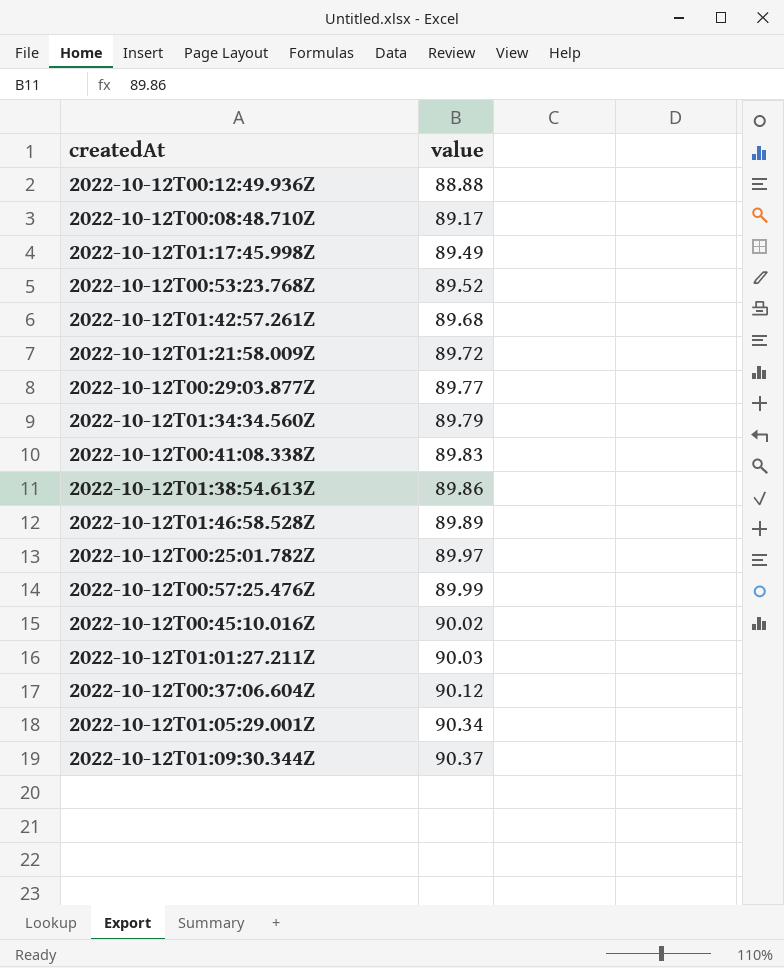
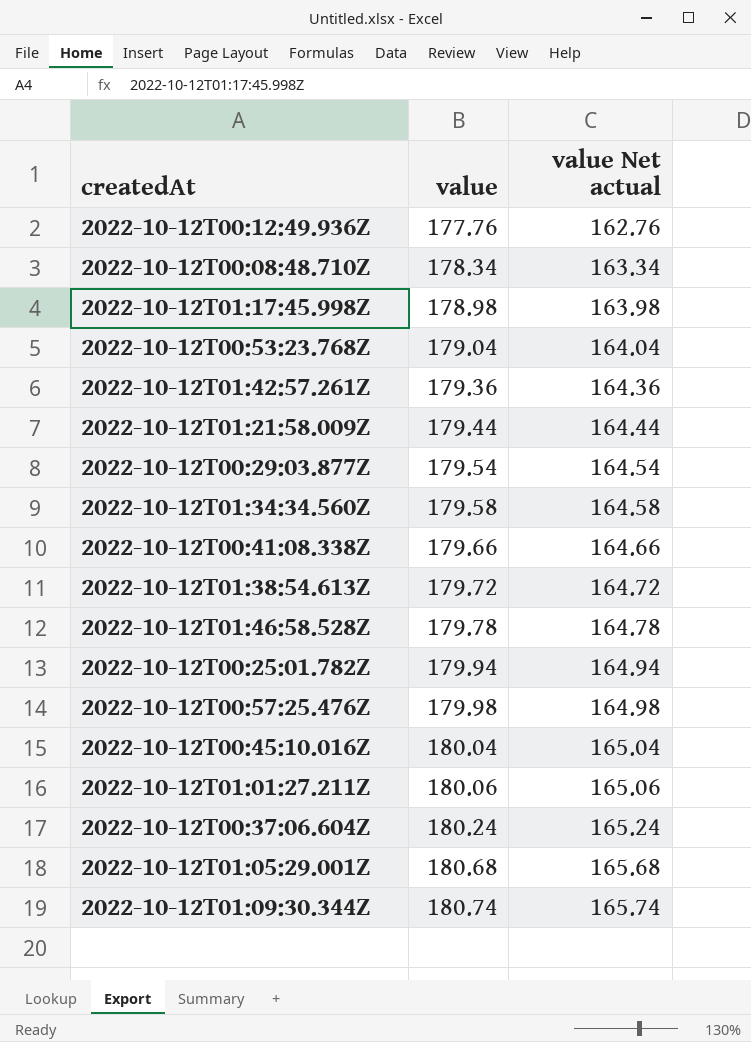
column value Net actual | formula: none -> [value] - 15
2022-10-12T00:12:49.936Z | value: 88.88 -> 177.76
2022-10-12T00:08:48.710Z | value: 89.17 -> 178.34
2022-10-12T01:17:45.998Z | value: 89.49 -> 178.98
2022-10-12T00:53:23.768Z | value: 89.52 -> 179.04
2022-10-12T01:42:57.261Z | value: 89.68 -> 179.36
2022-10-12T01:21:58.009Z | value: 89.72 -> 179.44
2022-10-12T00:29:03.877Z | value: 89.77 -> 179.54
2022-10-12T01:34:34.560Z | value: 89.79 -> 179.58
2022-10-12T00:41:08.338Z | value: 89.83 -> 179.66
2022-10-12T01:38:54.613Z | value: 89.86 -> 179.72
2022-10-12T01:46:58.528Z | value: 89.89 -> 179.78
2022-10-12T00:25:01.782Z | value: 89.97 -> 179.94
2022-10-12T00:57:25.476Z | value: 89.99 -> 179.98
2022-10-12T00:45:10.016Z | value: 90.02 -> 180.04
2022-10-12T01:01:27.211Z | value: 90.03 -> 180.06
2022-10-12T00:37:06.604Z | value: 90.12 -> 180.24
2022-10-12T01:05:29.001Z | value: 90.34 -> 180.68
2022-10-12T01:09:30.344Z | value: 90.37 -> 180.74

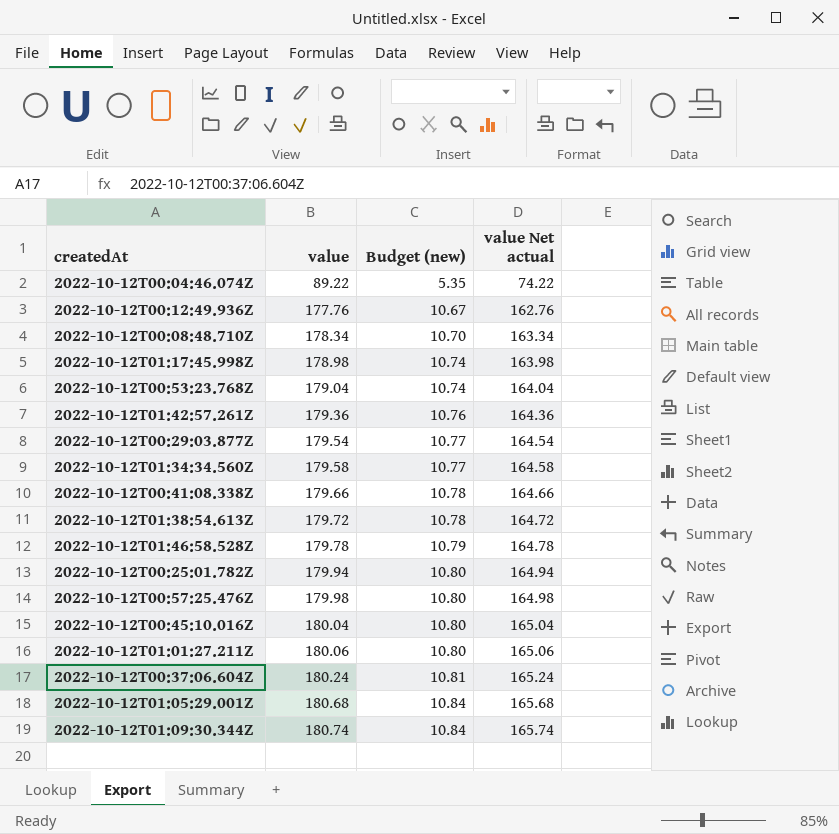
column Budget (new) | formula: none -> [value] * 0.06
row 2022-10-12T01:21:58.009Z: 179.44 | 164.44 -> none
row 2022-10-12T00:04:46.074Z: none -> 89.22 | 5.35 | 74.22

